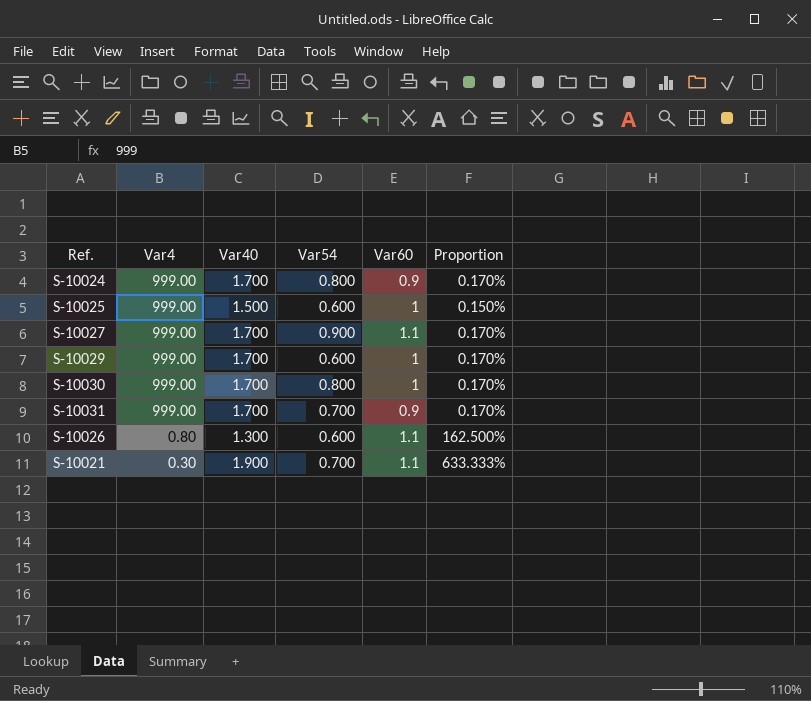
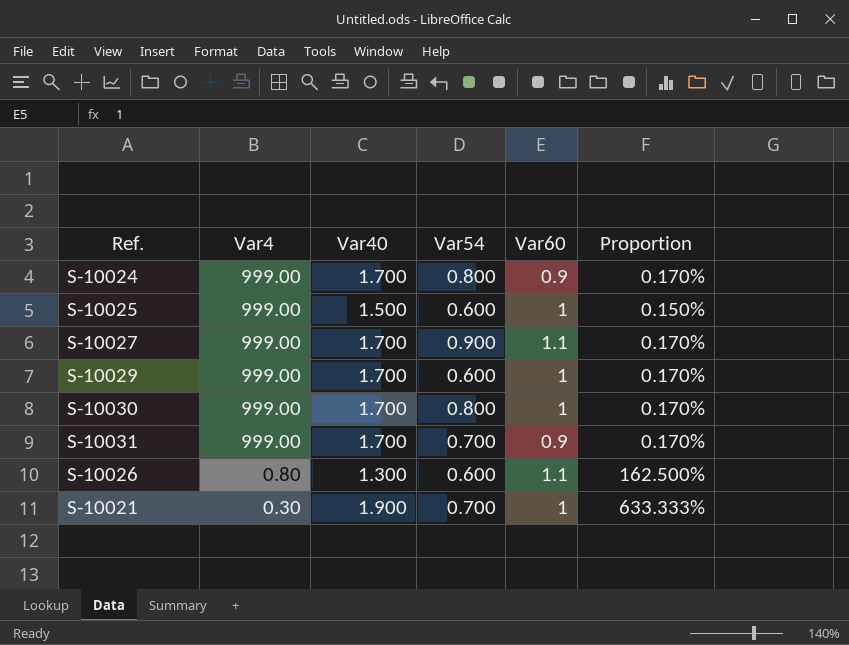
S-10021 | Var60: 1.1 -> 1

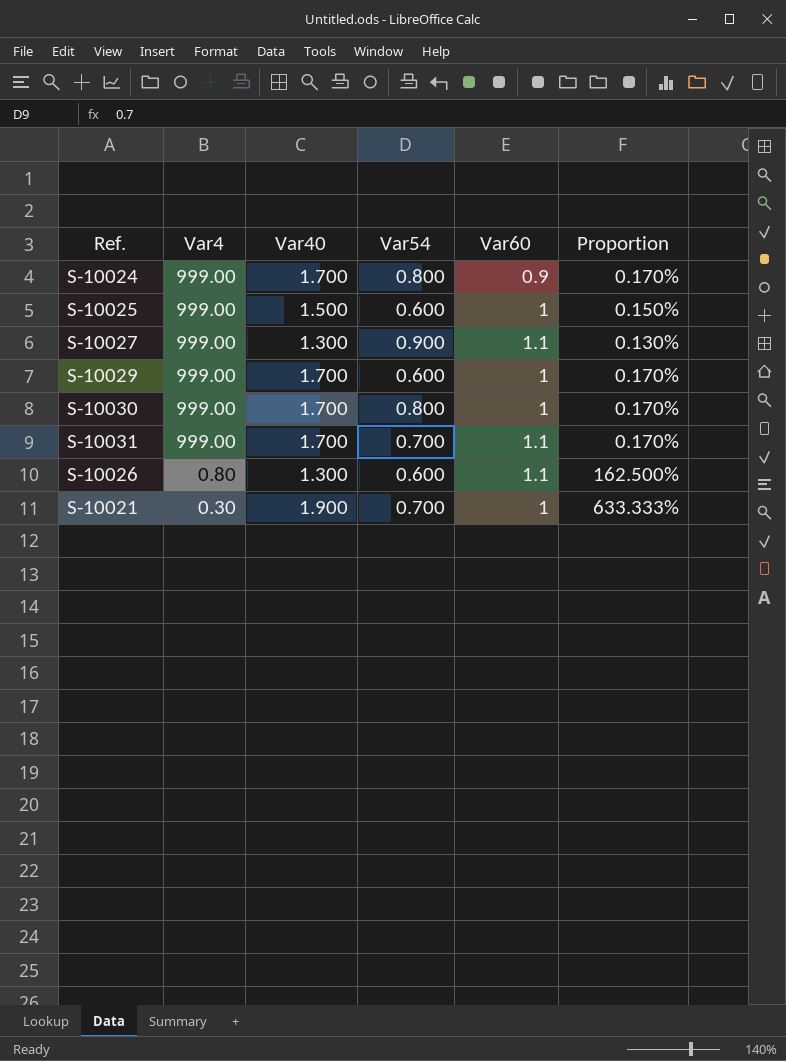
S-10027 | Var40: 1.700 -> 1.300
S-10027 | Proportion: 0.170% -> 0.130%
S-10031 | Var60: 0.9 -> 1.1

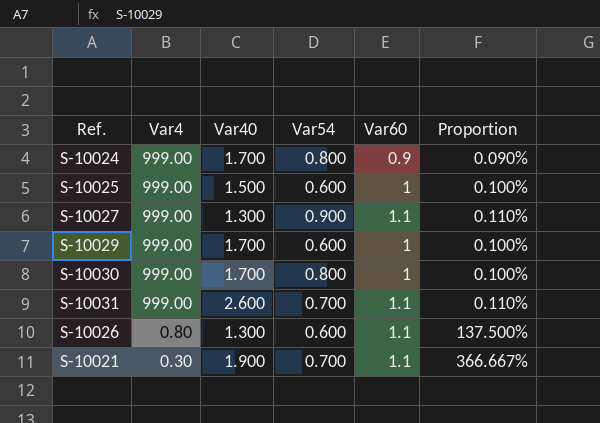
column Proportion | formula: [Var40] / [Var4] -> [Var60] / [Var4]
S-10031 | Var40: 1.700 -> 2.600
S-10021 | Var60: 1 -> 1.1

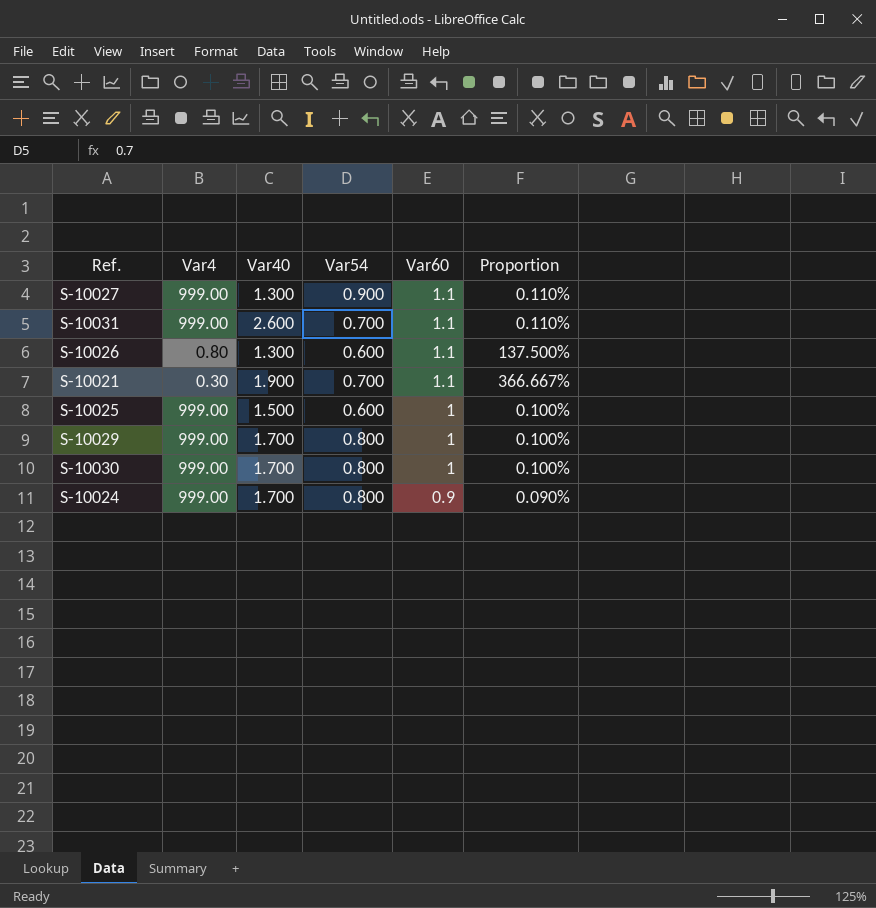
row order: Var4 descending -> Var60 descending
S-10029 | Var54: 0.600 -> 0.800

